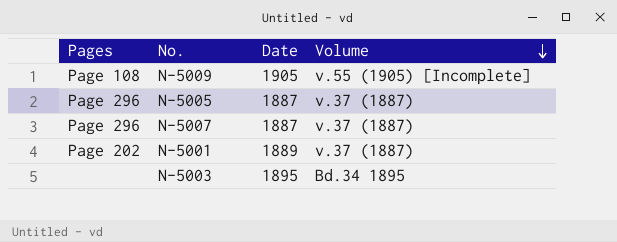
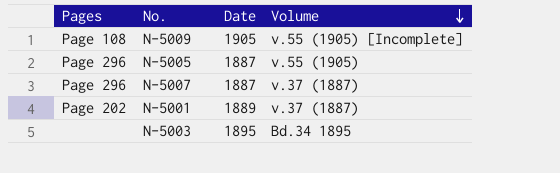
N-5005 | Volume: v.37 (1887) -> v.55 (1905)

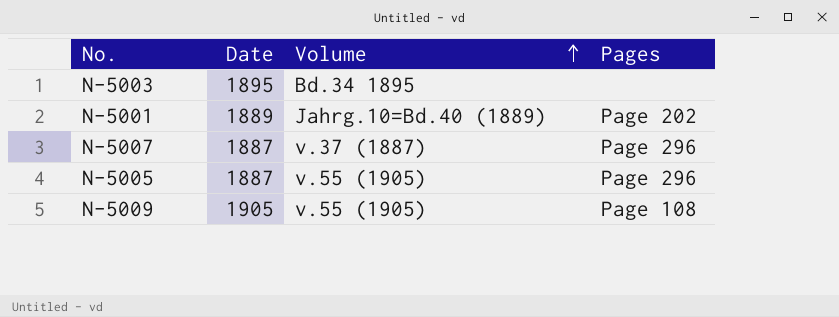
row order: Volume descending -> Volume ascending
column Pages | position: 1 -> 4
N-5001 | Volume: v.37 (1887) -> Jahrg.10=Bd.40 (1889)
N-5009 | Volume: v.55 (1905) [Incomplete] -> v.55 (1905)

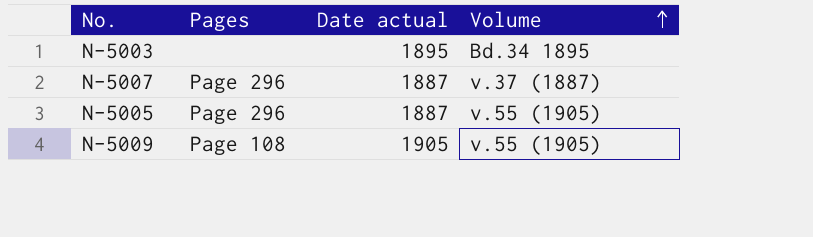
column Pages | position: 4 -> 2
column name: Date -> Date actual
row N-5001: 1889 | Jahrg.10=Bd.40 (1889) | Page 202 -> none

